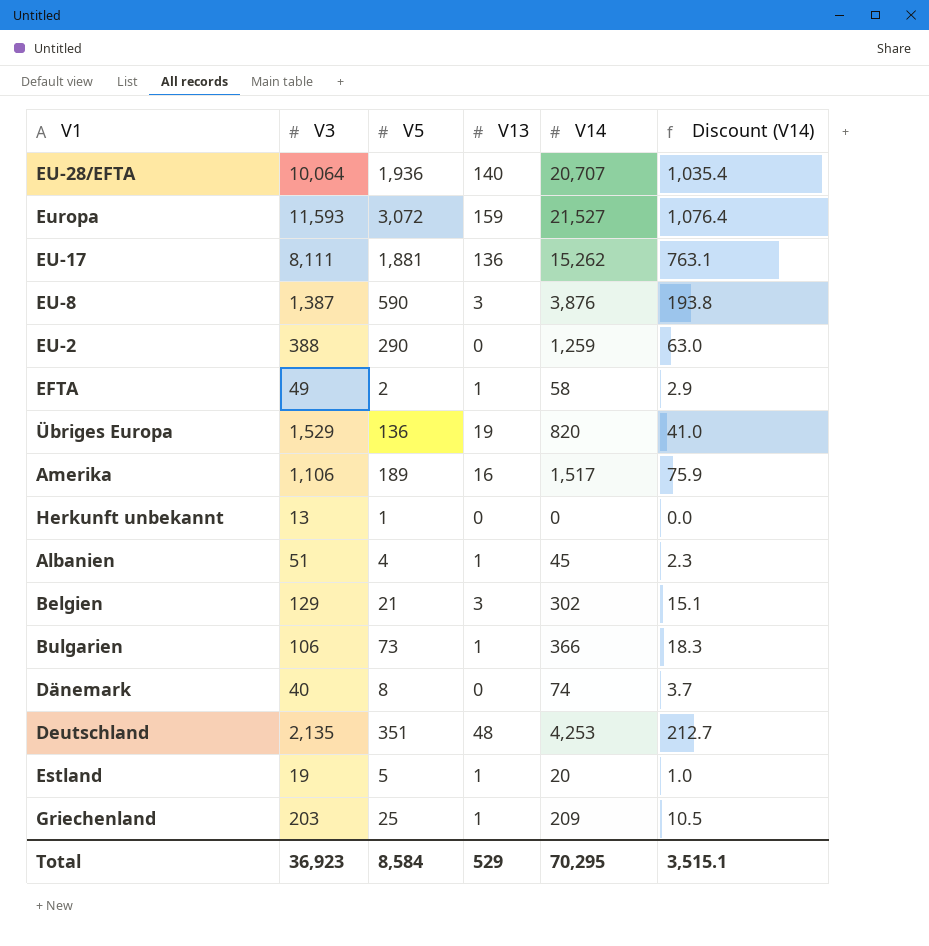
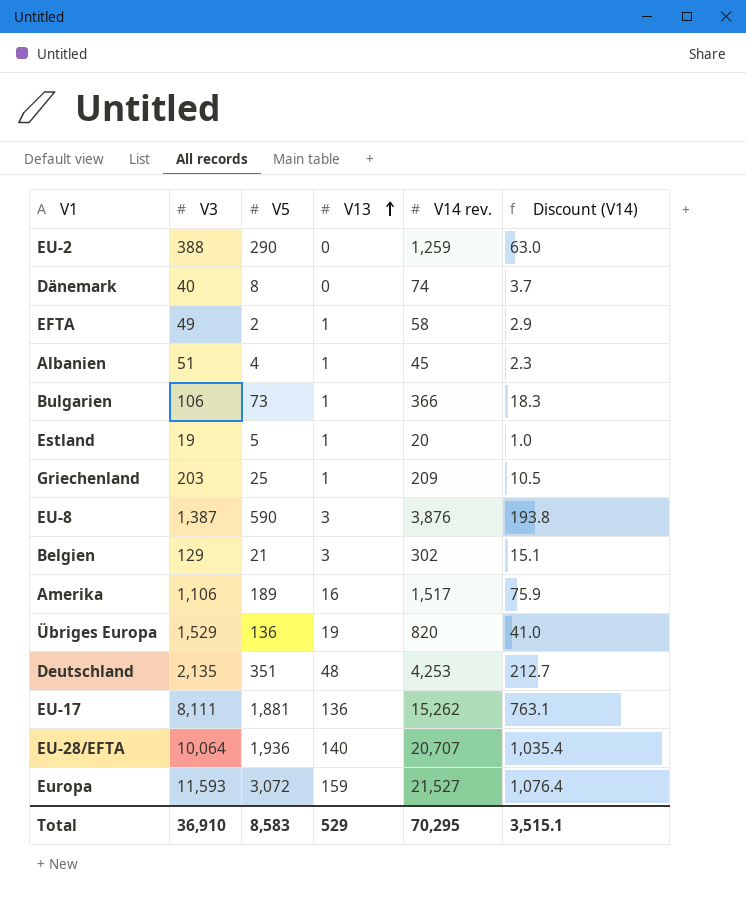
row order: none -> V13 ascending
column name: V14 -> V14 rev.
row Herkunft unbekannt: 13 | 1 | 0 | 0 | 0.0 -> none
Total | V3: 36,923 -> 36,910
Total | V5: 8,584 -> 8,583

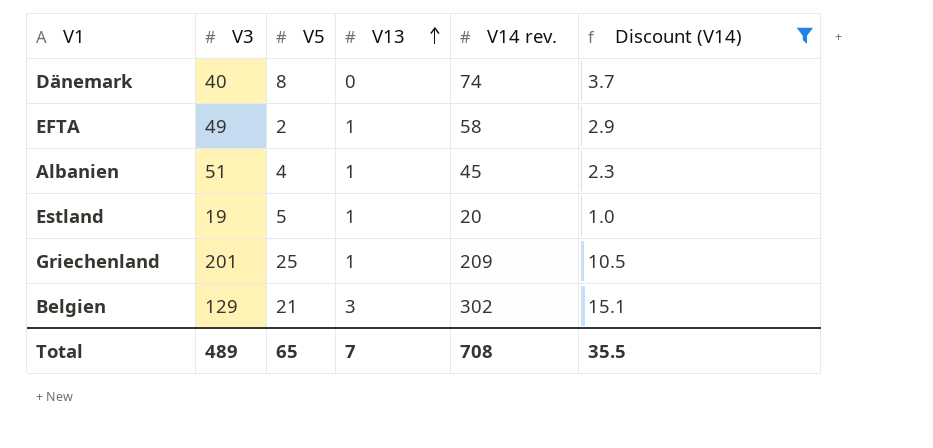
filter: none -> Discount (V14) <= 15.1
Griechenland | V3: 203 -> 201
Total | V3: 36,910 -> 489
Total | V5: 8,583 -> 65
Total | V13: 529 -> 7
Total | V14 rev.: 70,295 -> 708
Total | Discount (V14): 3,515.1 -> 35.5

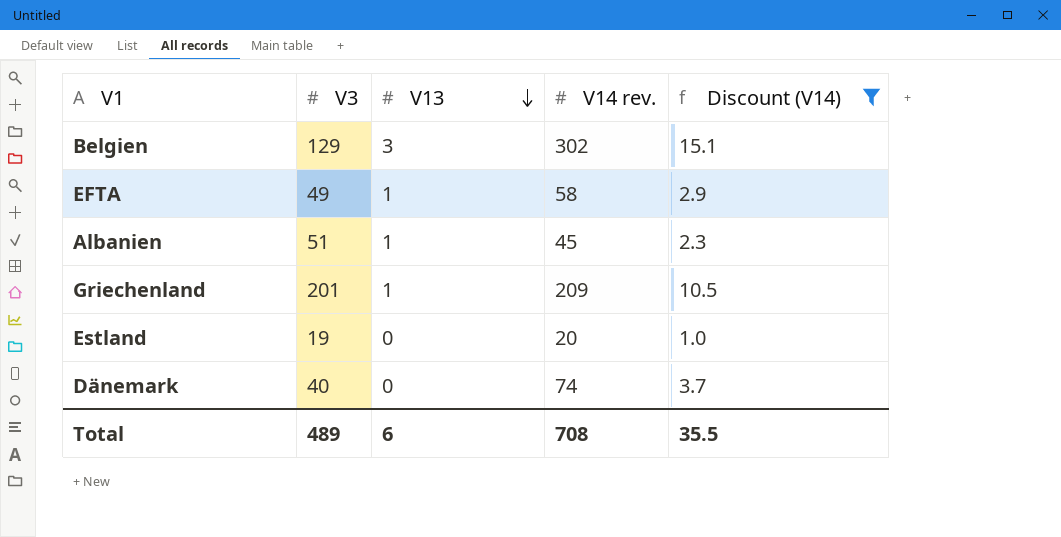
row order: V13 ascending -> V13 descending
column V5 | position: 3 -> none
Estland | V13: 1 -> 0
Total | V13: 7 -> 6

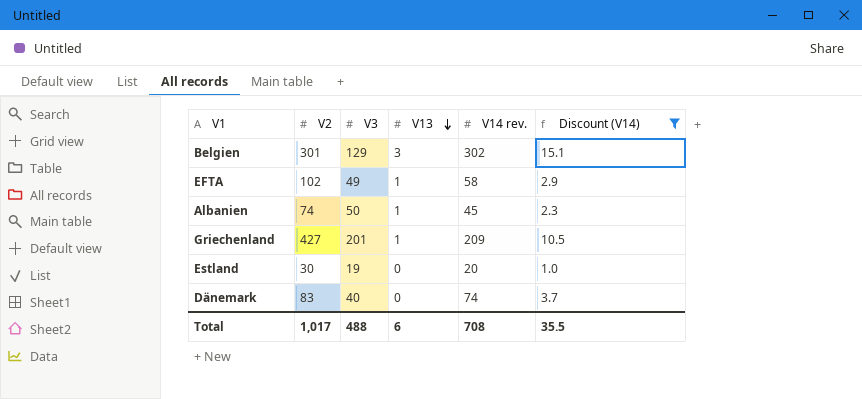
column V2 | position: none -> 2
Albanien | V3: 51 -> 50
Total | V3: 489 -> 488

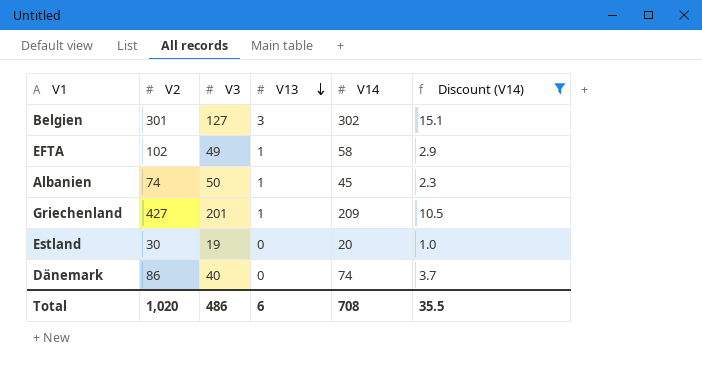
column name: V14 rev. -> V14
Belgien | V3: 129 -> 127
Dänemark | V2: 83 -> 86
Total | V2: 1,017 -> 1,020
Total | V3: 488 -> 486

